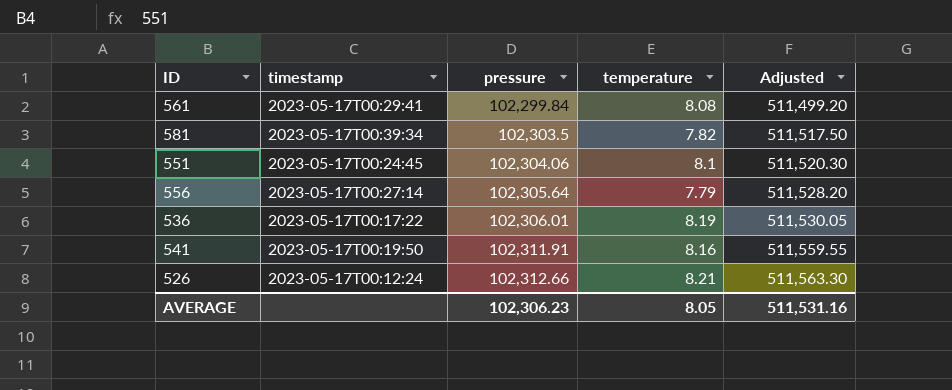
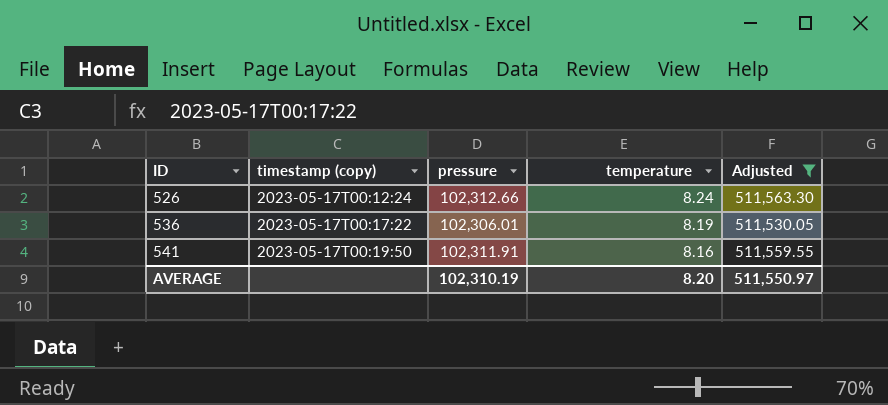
filter: none -> Adjusted >= 511,530.05
row order: pressure ascending -> ID ascending
column name: timestamp -> timestamp (copy)
526 | temperature: 8.21 -> 8.24
AVERAGE | pressure: 102,306.23 -> 102,310.19
AVERAGE | temperature: 8.05 -> 8.20
AVERAGE | Adjusted: 511,531.16 -> 511,550.97

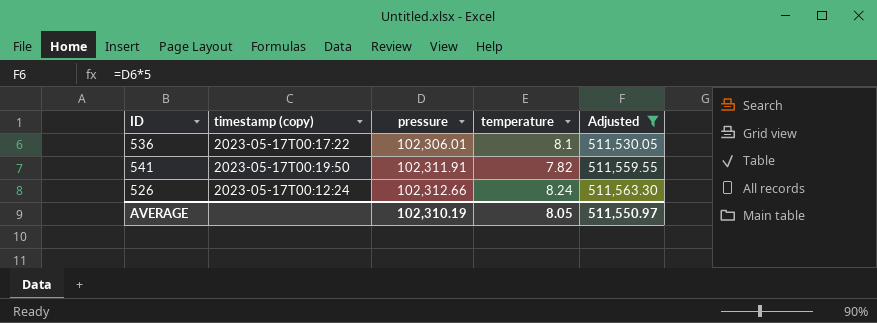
row order: ID ascending -> pressure ascending
536 | temperature: 8.19 -> 8.1
541 | temperature: 8.16 -> 7.82
AVERAGE | temperature: 8.20 -> 8.05

